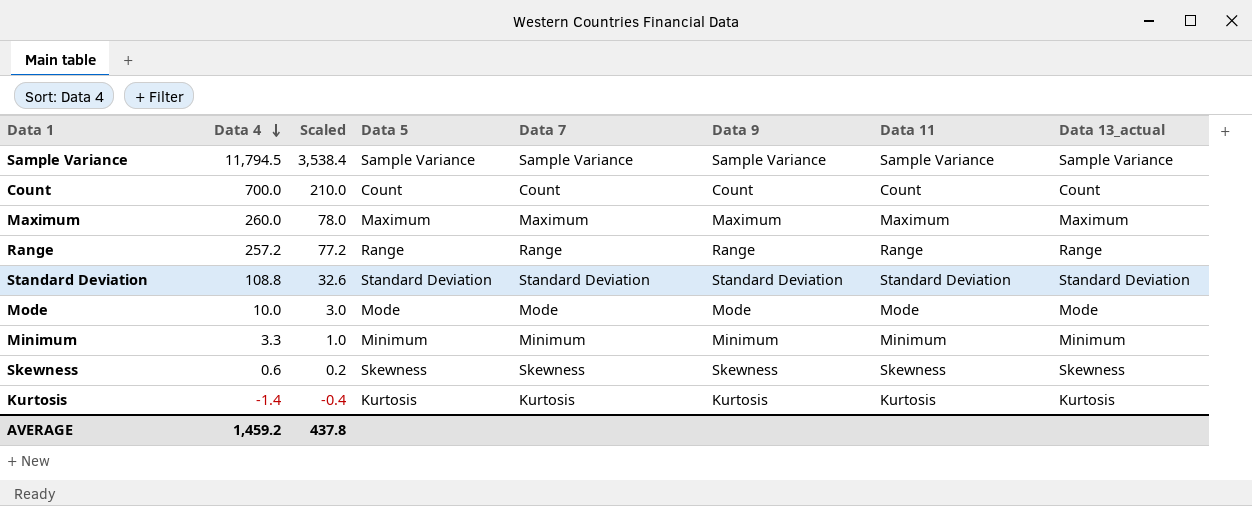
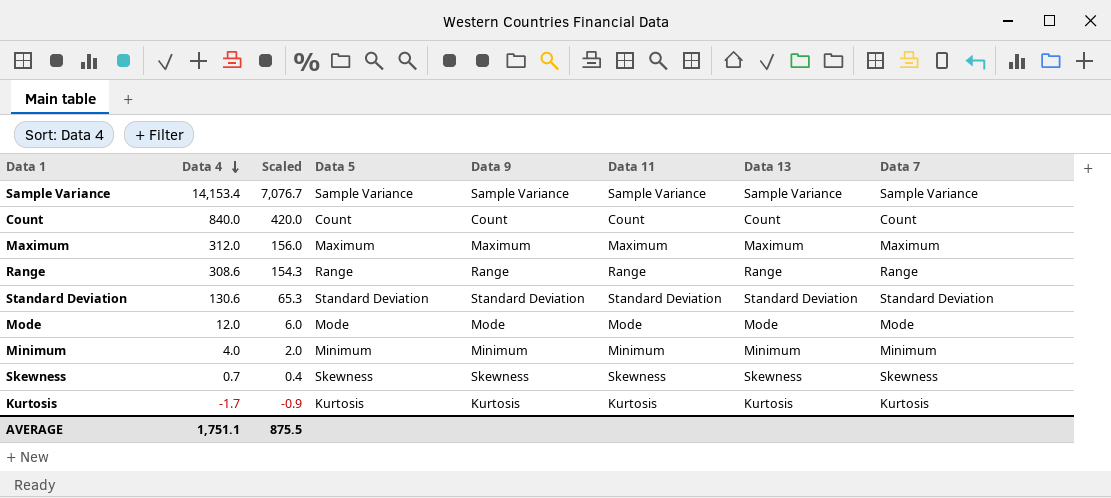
column Scaled | formula: [Data 4] * 0.3 -> [Data 4] * 0.5
column name: Data 13_actual -> Data 13
column Data 7 | position: 5 -> 8
Sample Variance | Data 4: 11,794.5 -> 14,153.4
Count | Data 4: 700.0 -> 840.0
Maximum | Data 4: 260.0 -> 312.0
Range | Data 4: 257.2 -> 308.6
Standard Deviation | Data 4: 108.8 -> 130.6
Mode | Data 4: 10.0 -> 12.0
Minimum | Data 4: 3.3 -> 4.0
Skewness | Data 4: 0.6 -> 0.7
Kurtosis | Data 4: -1.4 -> -1.7
AVERAGE | Data 4: 1,459.2 -> 1,751.1
AVERAGE | Scaled: 437.8 -> 875.5

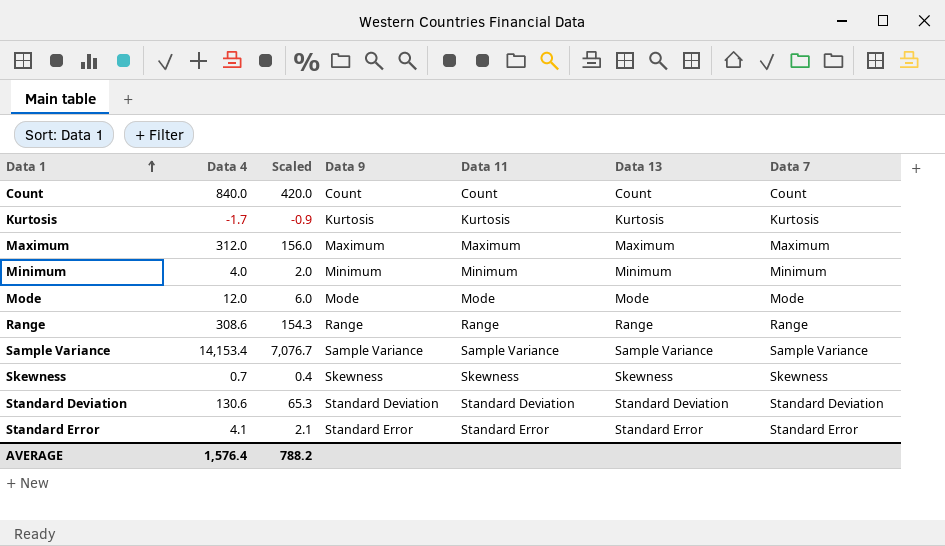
row order: Data 4 descending -> Data 1 ascending
column Data 5 | position: 4 -> none
row Standard Error: none -> 4.1 | 2.1 | Standard Error | Standard Error | Standard Error | Standard Error
AVERAGE | Data 4: 1,751.1 -> 1,576.4
AVERAGE | Scaled: 875.5 -> 788.2

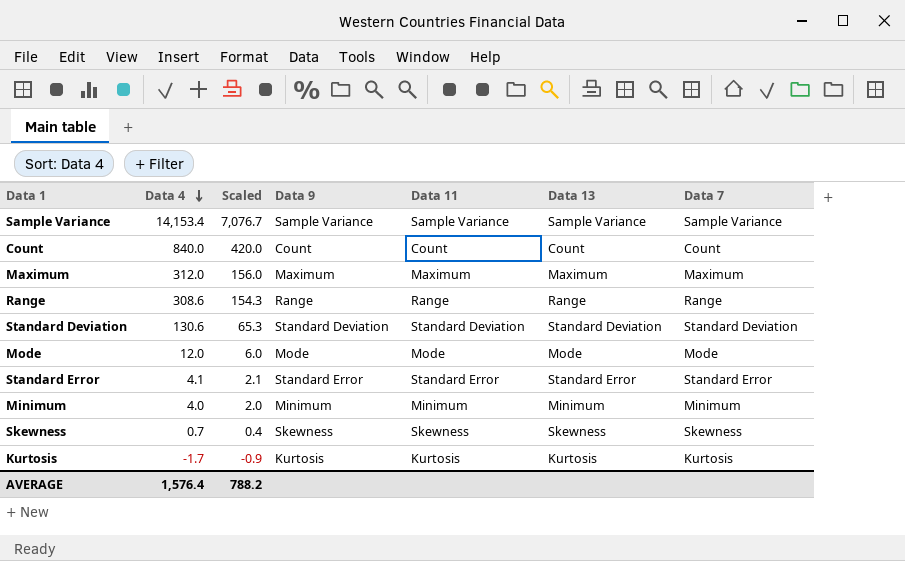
row order: Data 1 ascending -> Data 4 descending

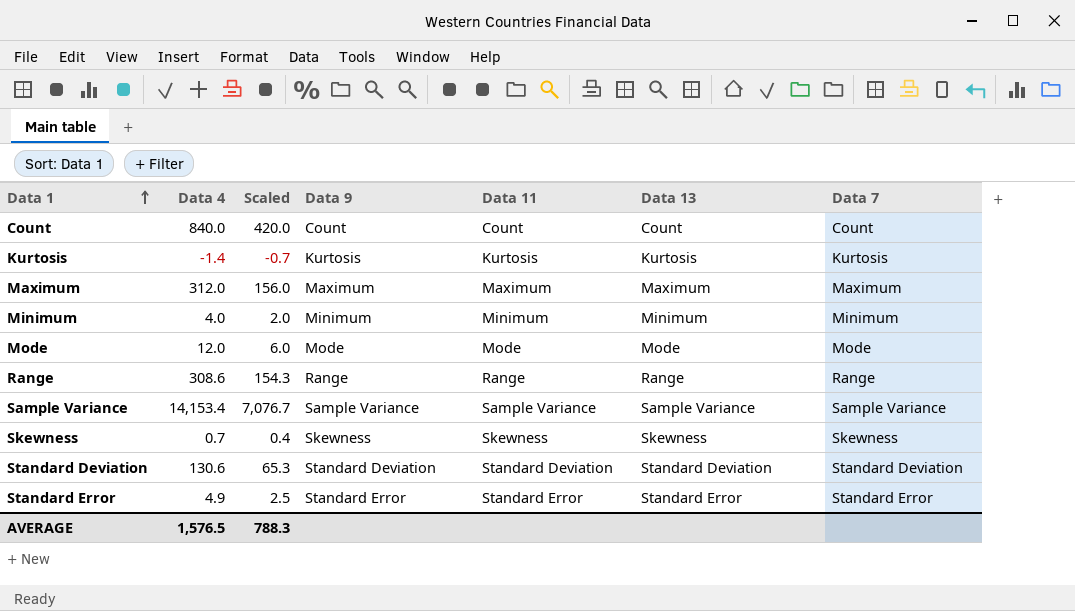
row order: Data 4 descending -> Data 1 ascending
Kurtosis | Data 4: -1.7 -> -1.4
Kurtosis | Scaled: -0.9 -> -0.7
Standard Error | Data 4: 4.1 -> 4.9
Standard Error | Scaled: 2.1 -> 2.5
AVERAGE | Data 4: 1,576.4 -> 1,576.5
AVERAGE | Scaled: 788.2 -> 788.3

